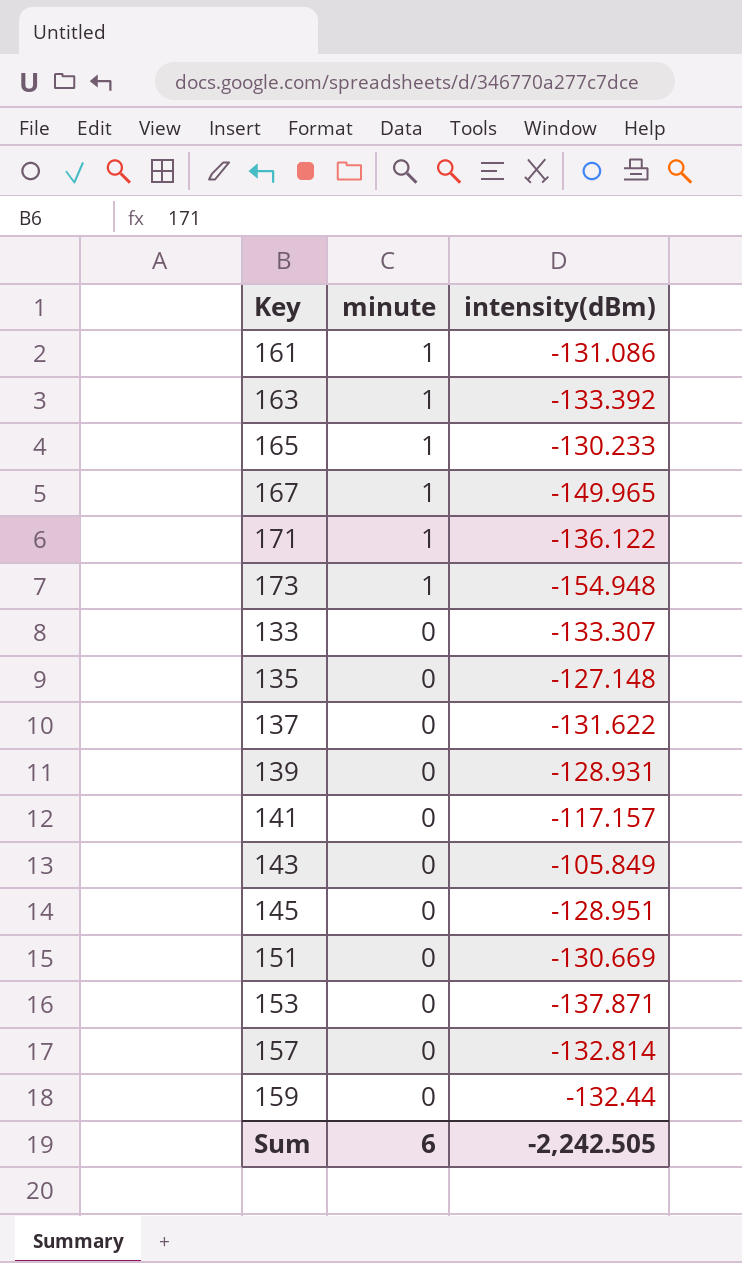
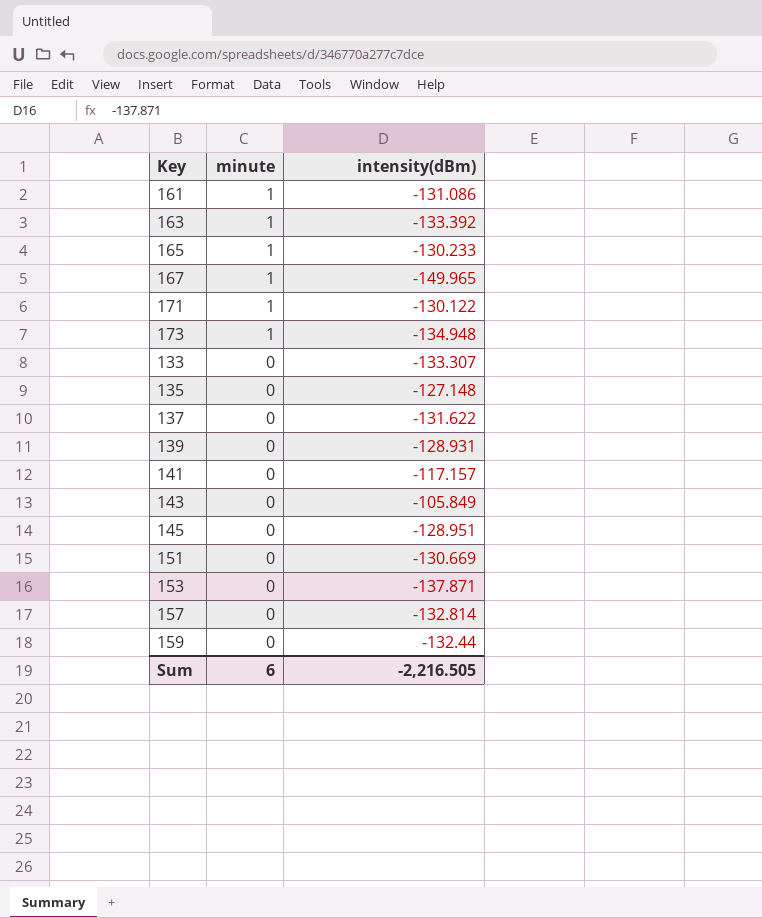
171 | intensity(dBm): -136.122 -> -130.122
173 | intensity(dBm): -154.948 -> -134.948
Sum | intensity(dBm): -2,242.505 -> -2,216.505

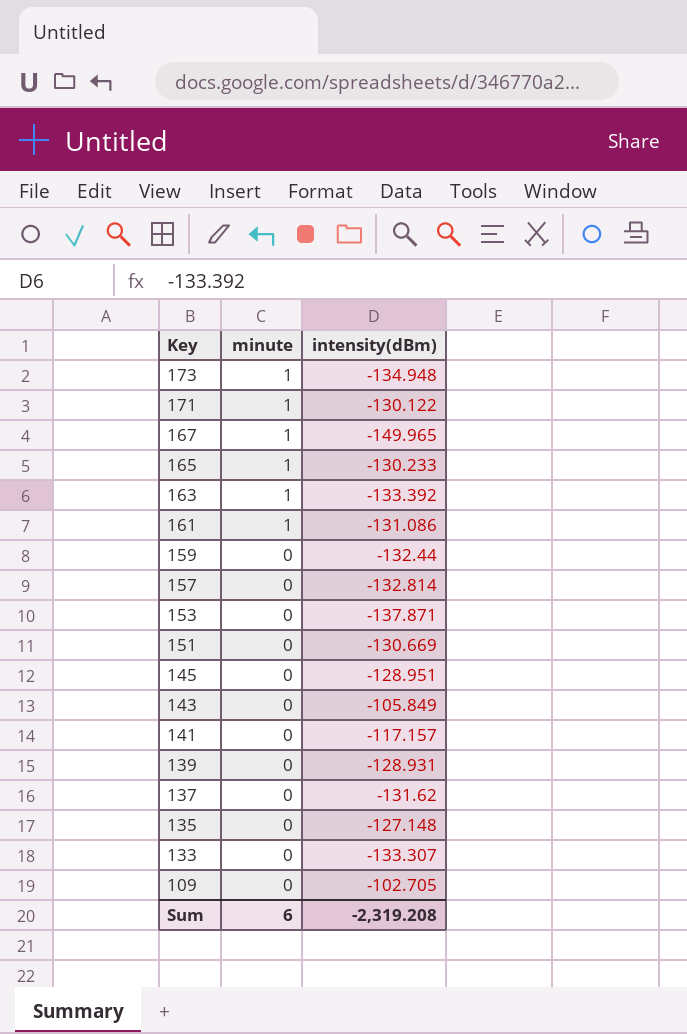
row order: minute descending -> Key descending
137 | intensity(dBm): -131.622 -> -131.62
row 109: none -> 0 | -102.705
Sum | intensity(dBm): -2,216.505 -> -2,319.208

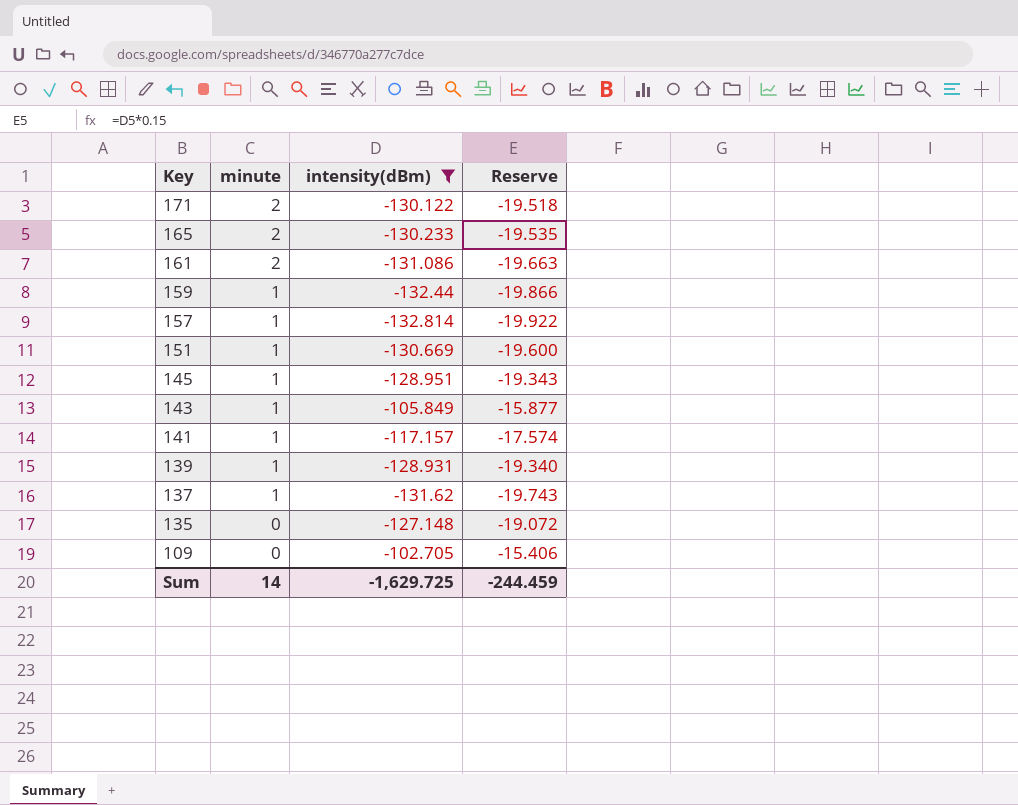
filter: none -> intensity(dBm) >= -132.814
column Reserve | formula: none -> [intensity(dBm)] * 0.15
171 | minute: 1 -> 2
165 | minute: 1 -> 2
161 | minute: 1 -> 2
159 | minute: 0 -> 1
157 | minute: 0 -> 1
151 | minute: 0 -> 1
145 | minute: 0 -> 1
143 | minute: 0 -> 1
141 | minute: 0 -> 1
139 | minute: 0 -> 1
137 | minute: 0 -> 1
Sum | minute: 6 -> 14
Sum | intensity(dBm): -2,319.208 -> -1,629.725

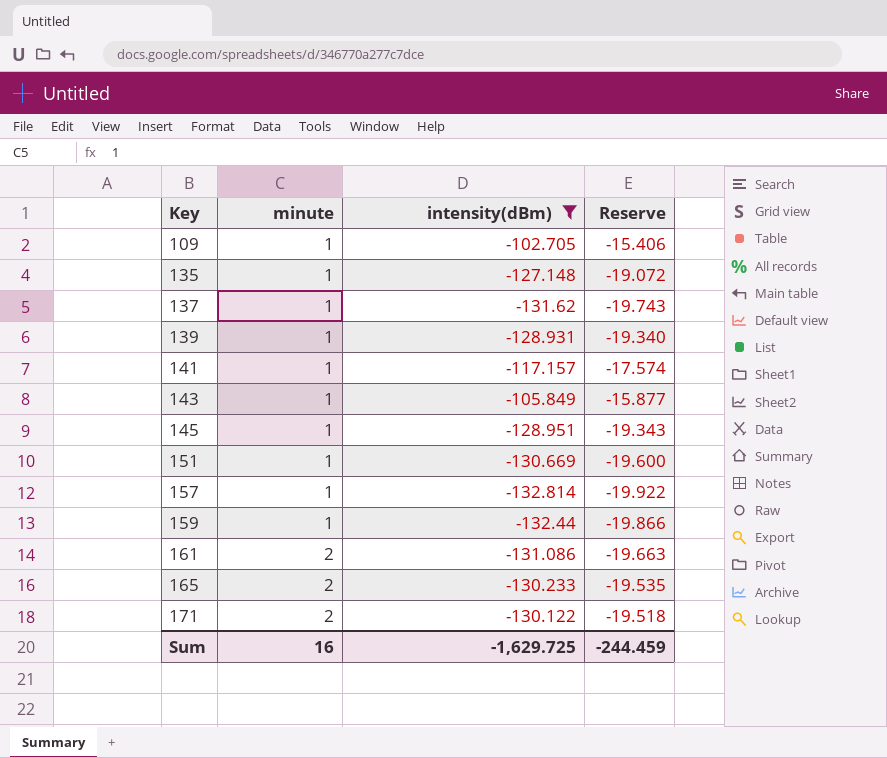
row order: Key descending -> Key ascending
109 | minute: 0 -> 1
135 | minute: 0 -> 1
Sum | minute: 14 -> 16

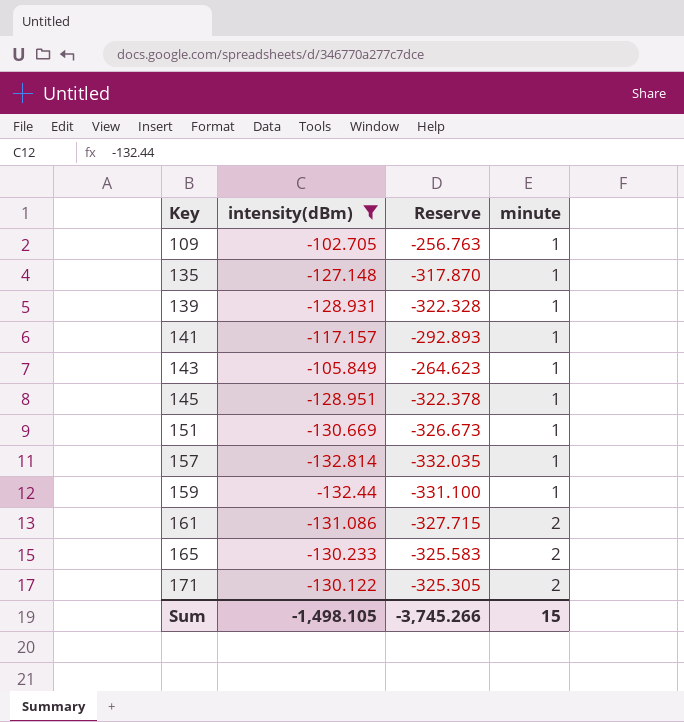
column Reserve | formula: [intensity(dBm)] * 0.15 -> [intensity(dBm)] * 2.5
column minute | position: 2 -> 4
row 137: 1 | -131.62 | -19.743 -> none
Sum | intensity(dBm): -1,629.725 -> -1,498.105
Sum | Reserve: -244.459 -> -3,745.266
Sum | minute: 16 -> 15

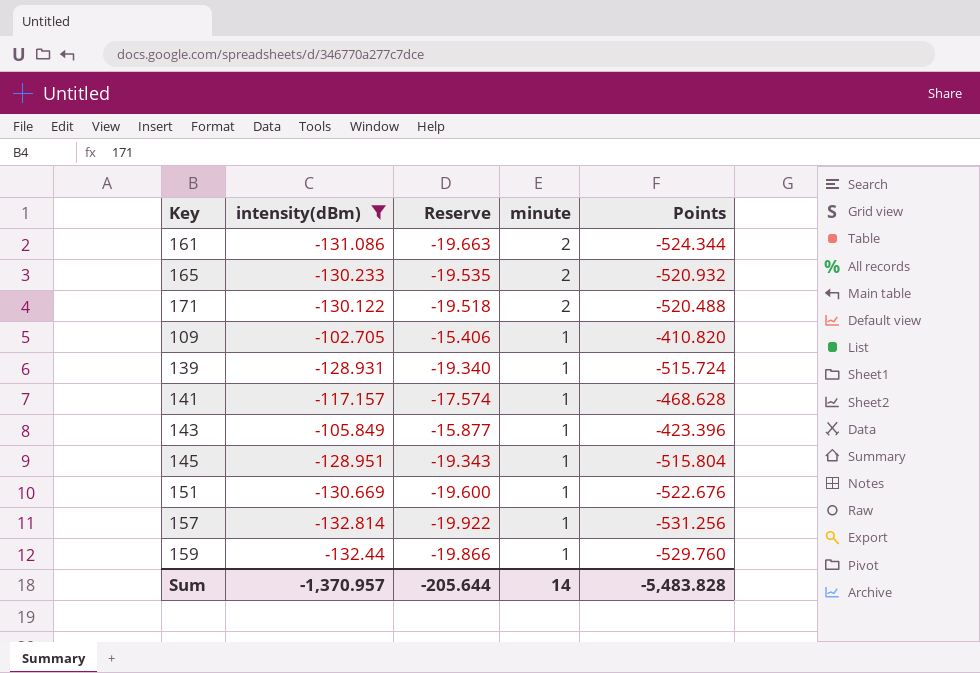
row order: Key ascending -> minute descending
column Reserve | formula: [intensity(dBm)] * 2.5 -> [intensity(dBm)] * 0.15
column Points | formula: none -> [intensity(dBm)] * 4
row 135: -127.148 | -317.870 | 1 -> none
Sum | intensity(dBm): -1,498.105 -> -1,370.957
Sum | Reserve: -3,745.266 -> -205.644
Sum | minute: 15 -> 14

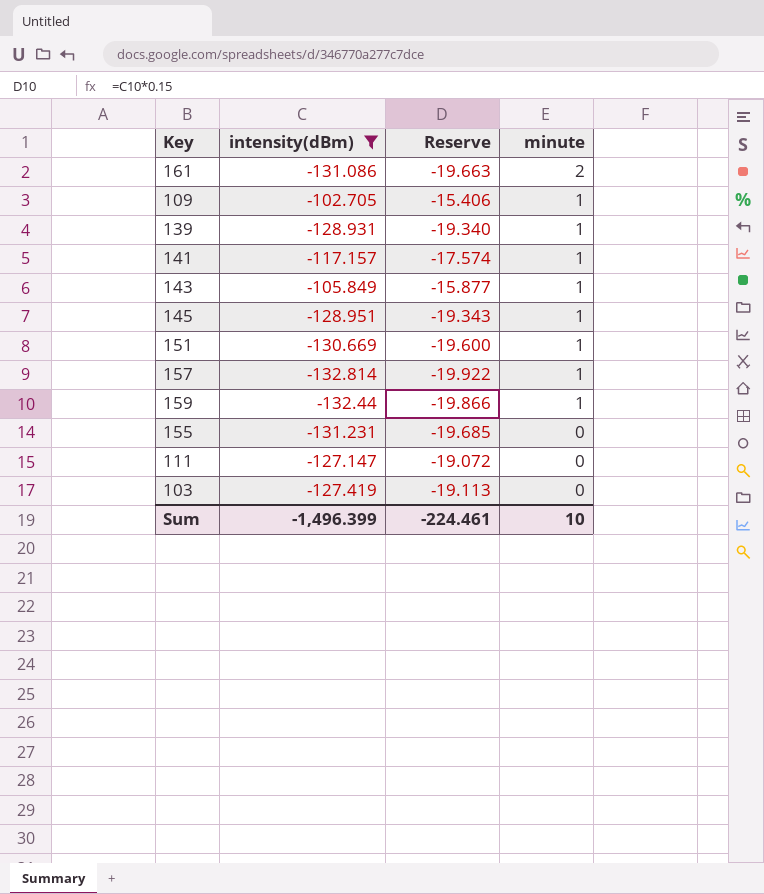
column Points | formula: [intensity(dBm)] * 4 -> none
row 165: -130.233 | -19.535 | 2 | -520.932 -> none
row 171: -130.122 | -19.518 | 2 | -520.488 -> none
row 155: none -> -131.231 | -19.685 | 0
row 111: none -> -127.147 | -19.072 | 0
row 103: none -> -127.419 | -19.113 | 0
Sum | intensity(dBm): -1,370.957 -> -1,496.399
Sum | Reserve: -205.644 -> -224.461
Sum | minute: 14 -> 10

